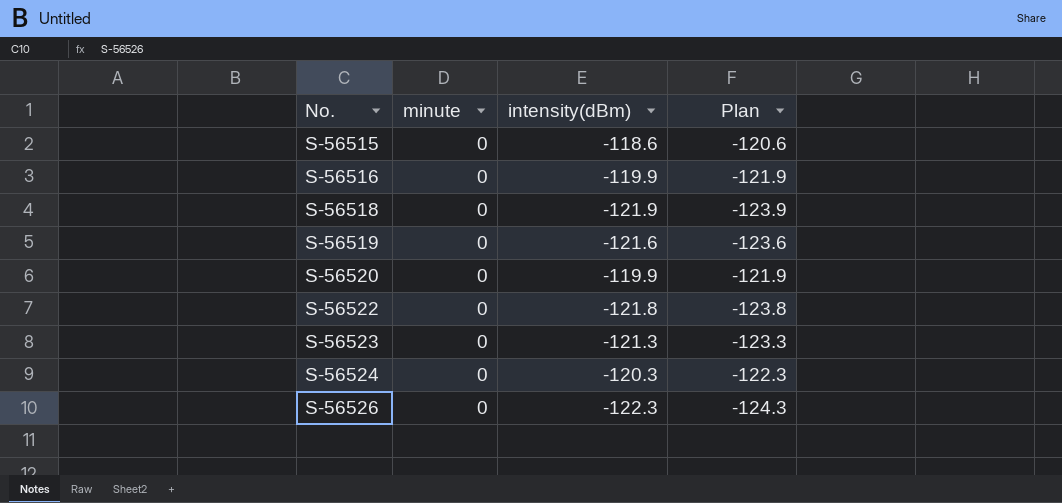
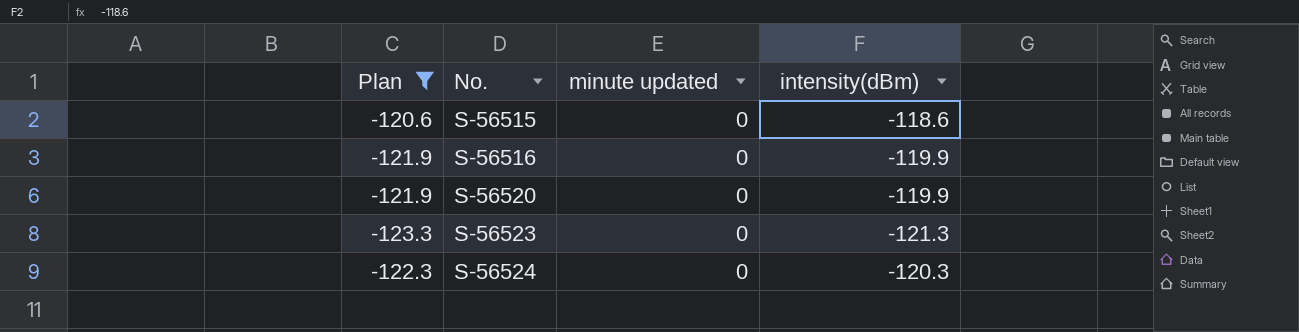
filter: none -> Plan >= -123.3
column Plan | position: 4 -> 1
column name: minute -> minute updated

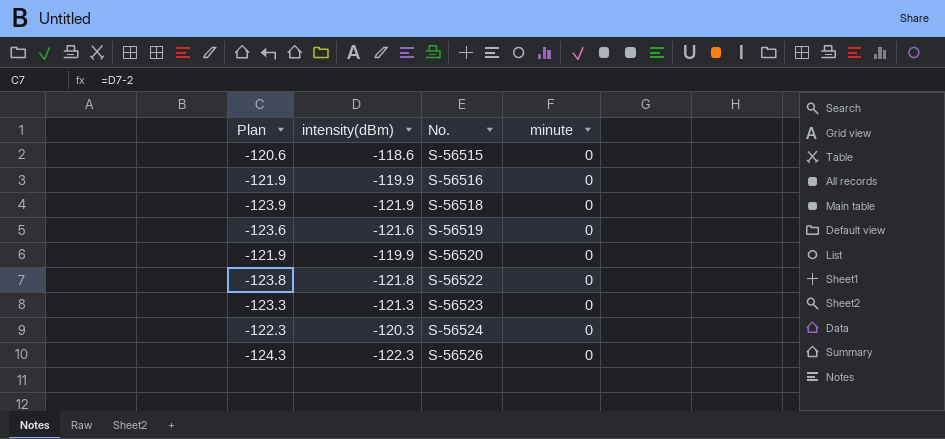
filter: Plan >= -123.3 -> none
column intensity(dBm) | position: 4 -> 2
column name: minute updated -> minute

